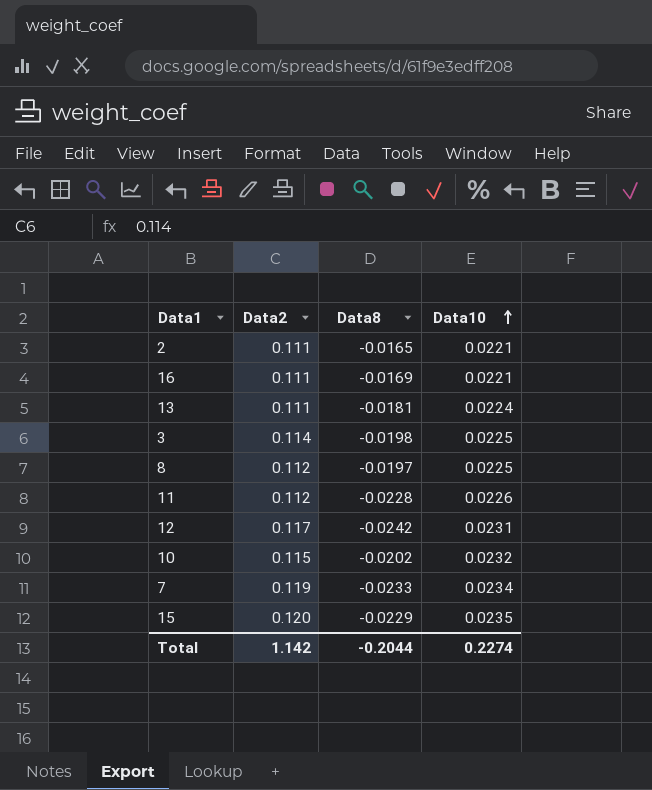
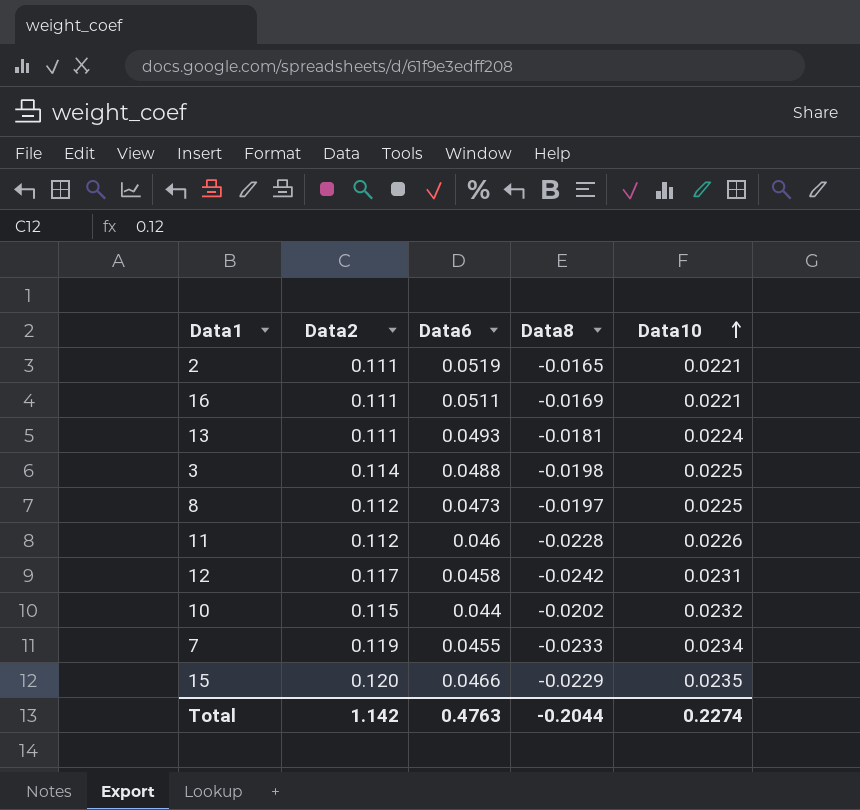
column Data6 | position: none -> 3

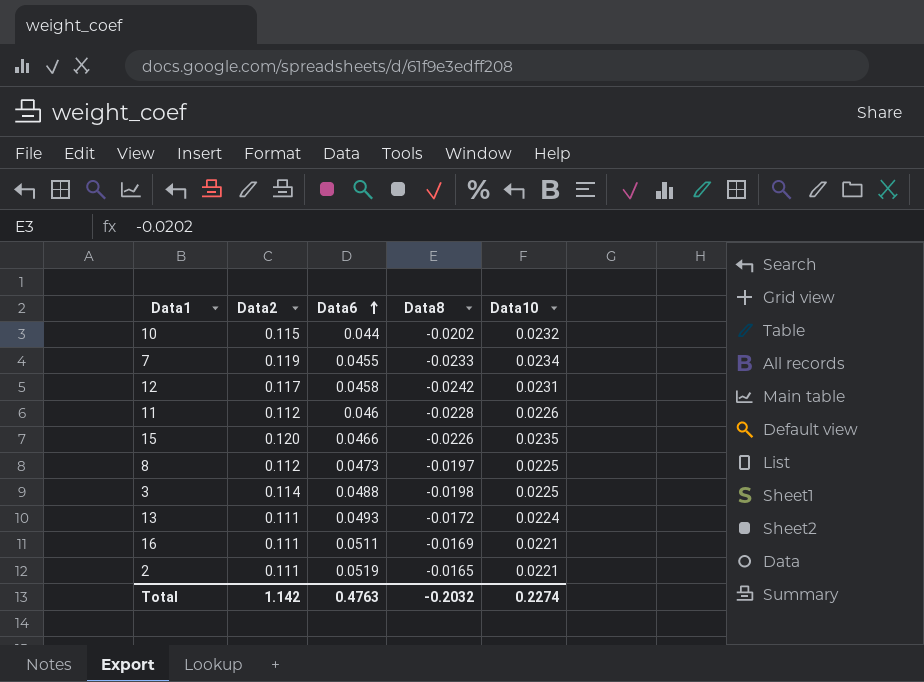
row order: Data10 ascending -> Data6 ascending
15 | Data8: -0.0229 -> -0.0226
13 | Data8: -0.0181 -> -0.0172
Total | Data8: -0.2044 -> -0.2032

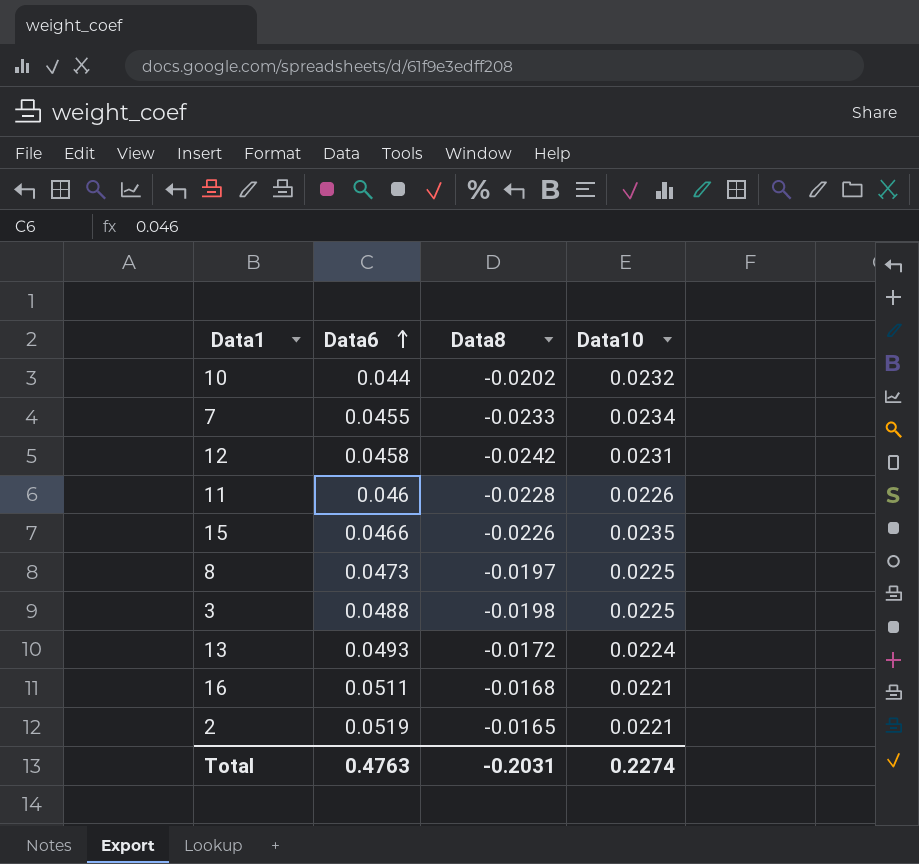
column Data2 | position: 2 -> none
16 | Data8: -0.0169 -> -0.0168
Total | Data8: -0.2032 -> -0.2031

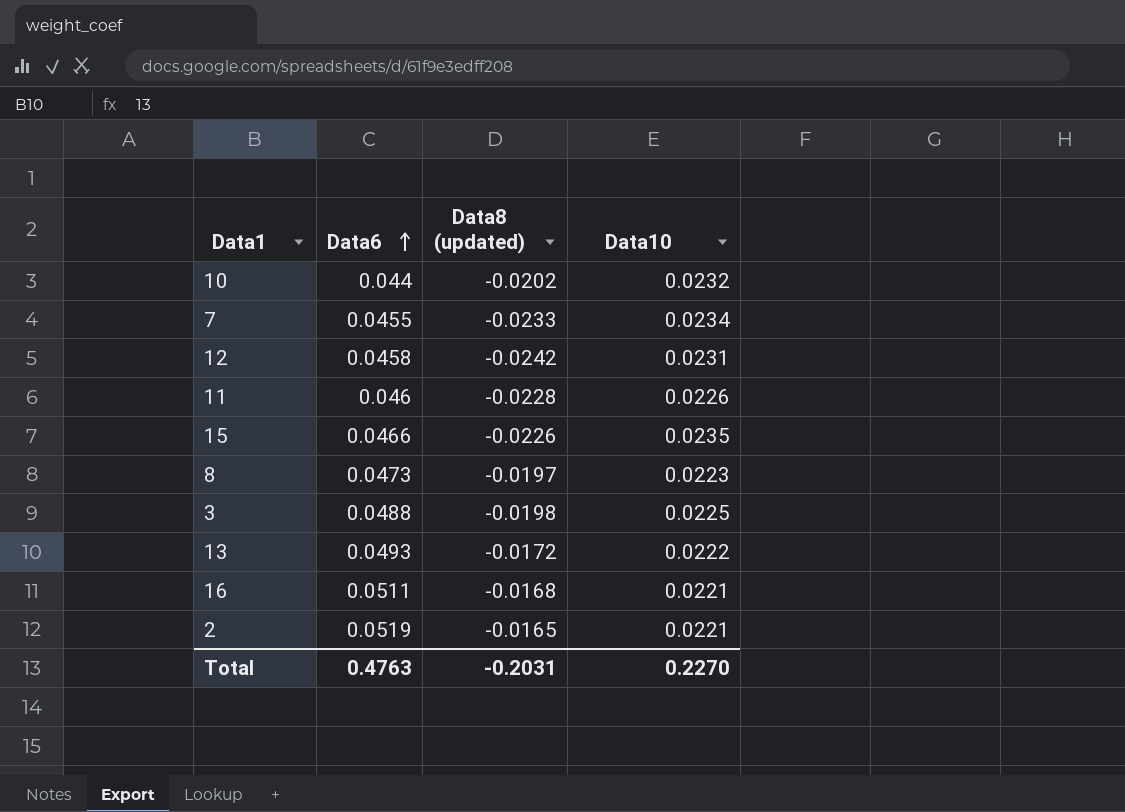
column name: Data8 -> Data8 (updated)
8 | Data10: 0.0225 -> 0.0223
13 | Data10: 0.0224 -> 0.0222
Total | Data10: 0.2274 -> 0.2270

